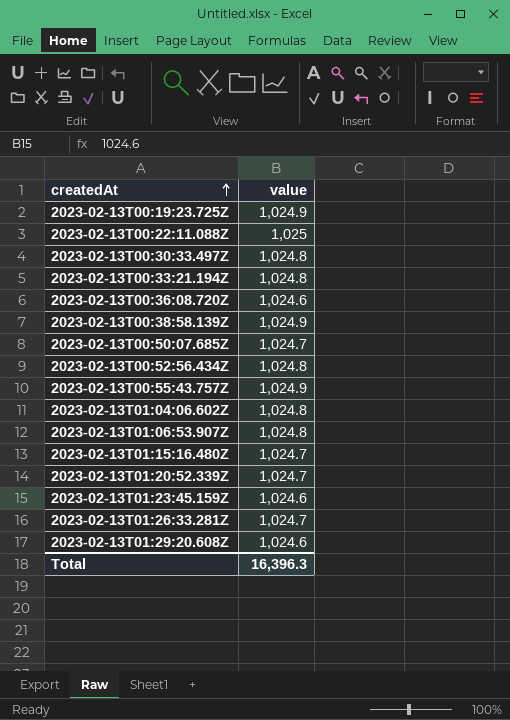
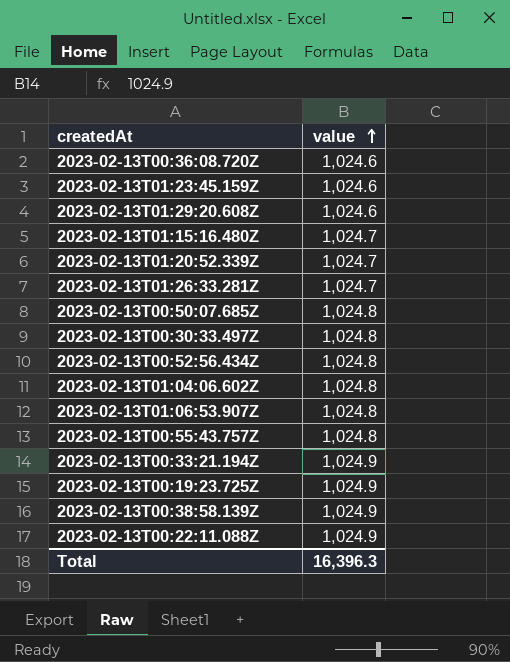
row order: createdAt ascending -> value ascending
2023-02-13T00:50:07.685Z | value: 1,024.7 -> 1,024.8
2023-02-13T00:55:43.757Z | value: 1,024.9 -> 1,024.8
2023-02-13T00:33:21.194Z | value: 1,024.8 -> 1,024.9
2023-02-13T00:22:11.088Z | value: 1,025 -> 1,024.9

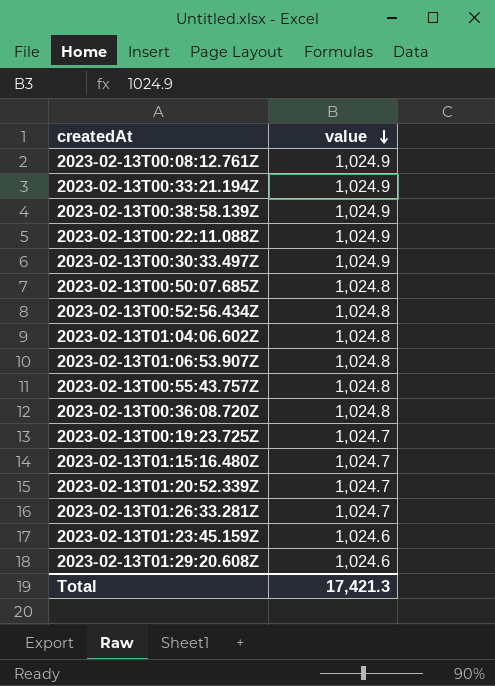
row order: value ascending -> value descending
row 2023-02-13T00:08:12.761Z: none -> 1,024.9
2023-02-13T00:30:33.497Z | value: 1,024.8 -> 1,024.9
2023-02-13T00:36:08.720Z | value: 1,024.6 -> 1,024.8
2023-02-13T00:19:23.725Z | value: 1,024.9 -> 1,024.7
Total | value: 16,396.3 -> 17,421.3

